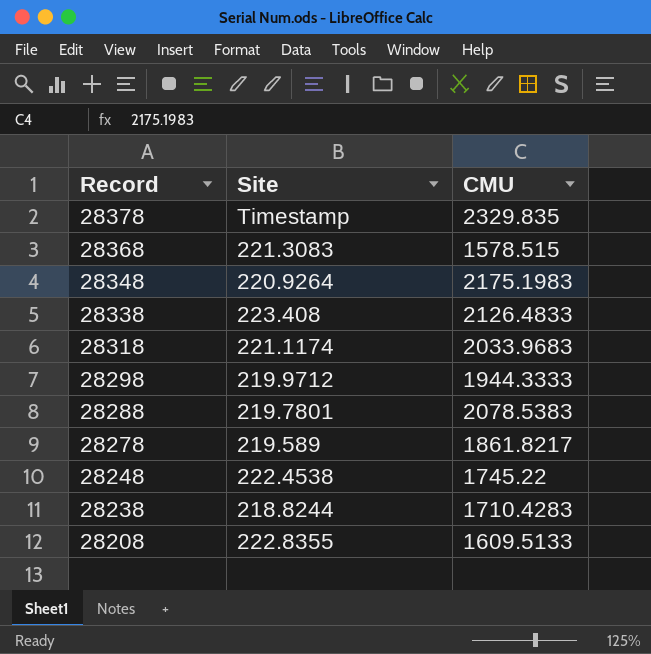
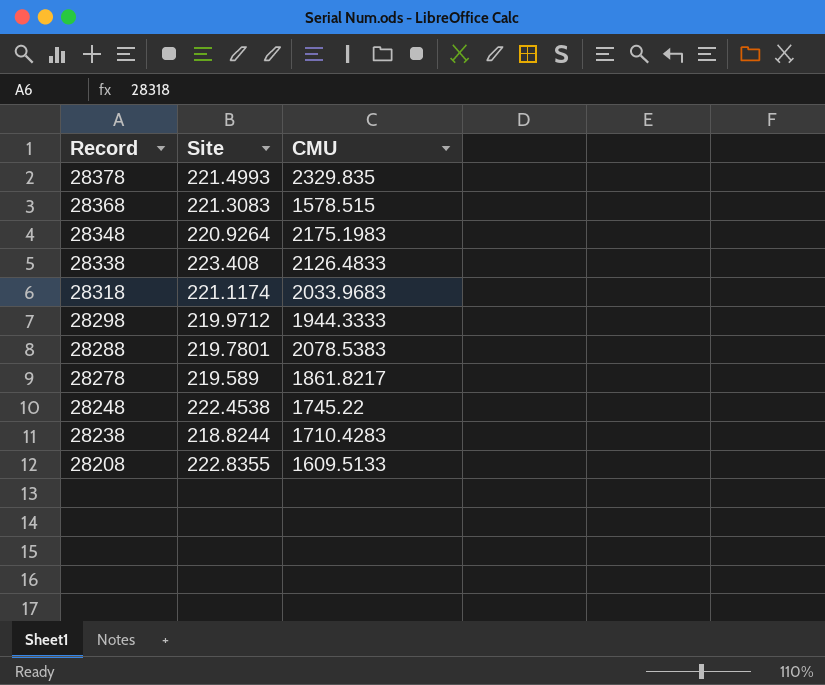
28378 | Site: Timestamp -> 221.4993

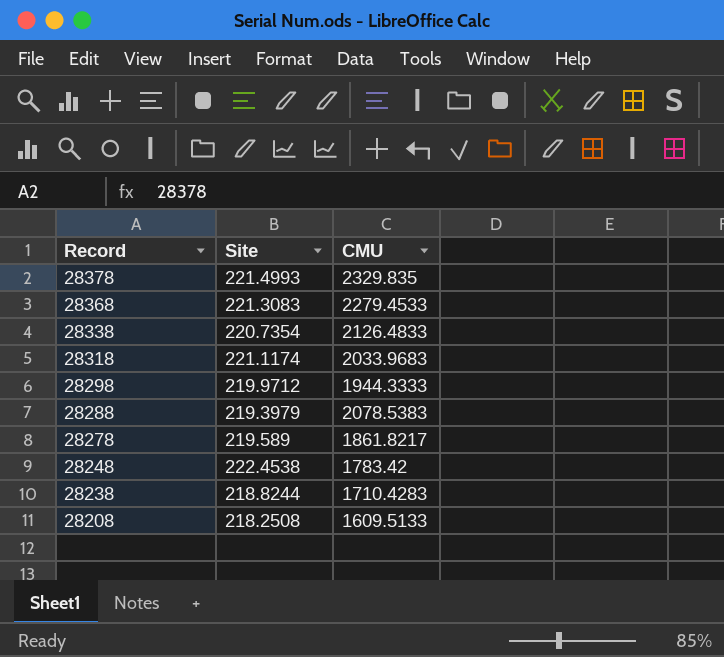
row 28348: 220.9264 | 2175.1983 -> none
28368 | CMU: 1578.515 -> 2279.4533
28338 | Site: 223.408 -> 220.7354
28288 | Site: 219.7801 -> 219.3979
28248 | CMU: 1745.22 -> 1783.42
28208 | Site: 222.8355 -> 218.2508

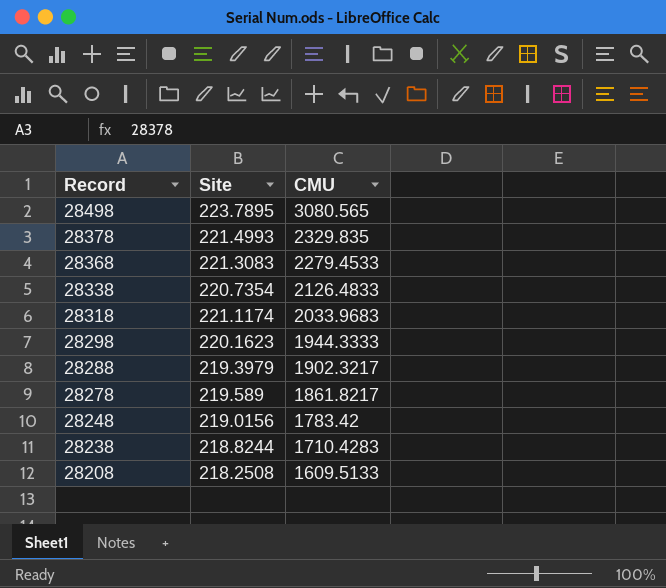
row 28498: none -> 223.7895 | 3080.565
28298 | Site: 219.9712 -> 220.1623
28288 | CMU: 2078.5383 -> 1902.3217
28248 | Site: 222.4538 -> 219.0156

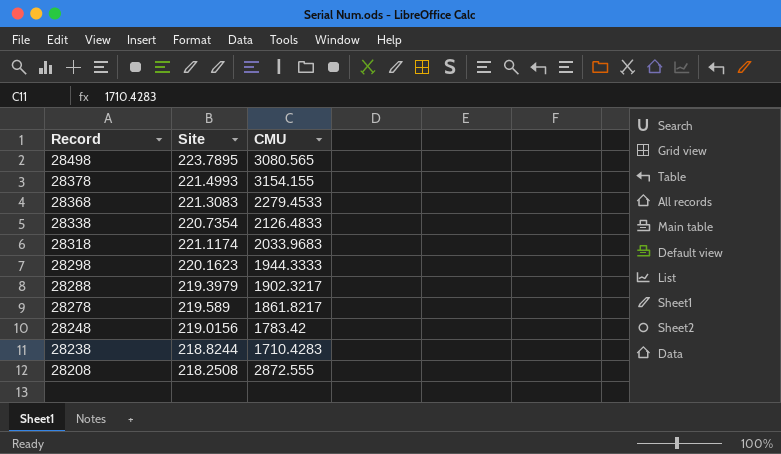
28378 | CMU: 2329.835 -> 3154.155
28208 | CMU: 1609.5133 -> 2872.555

